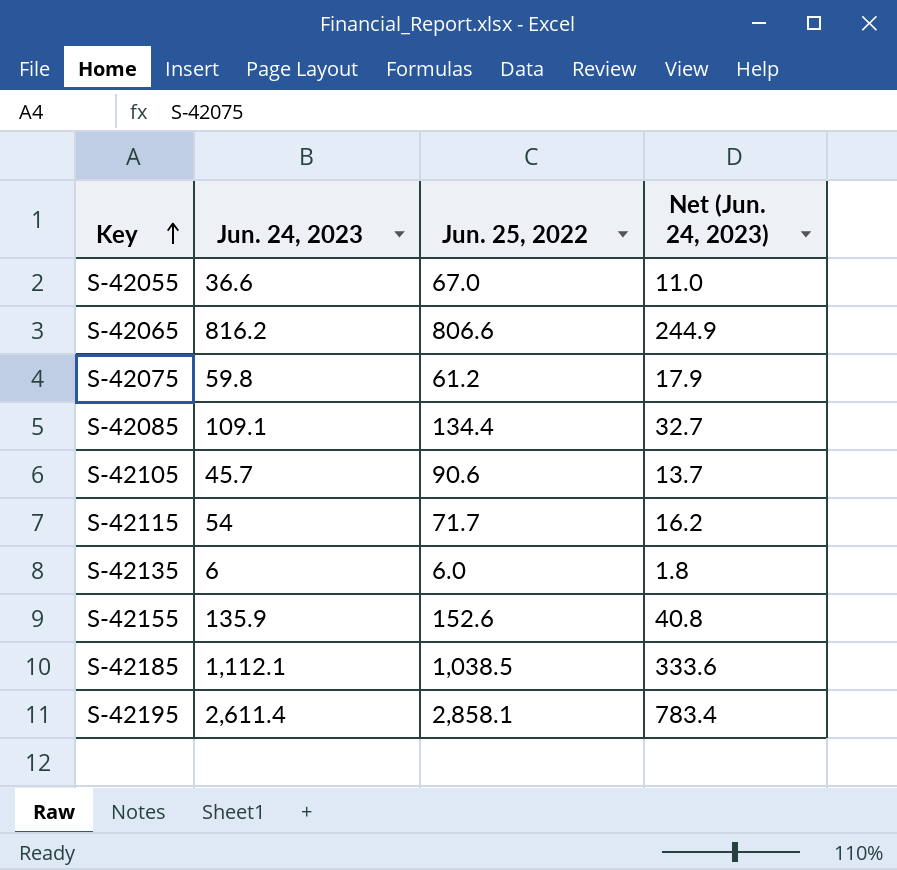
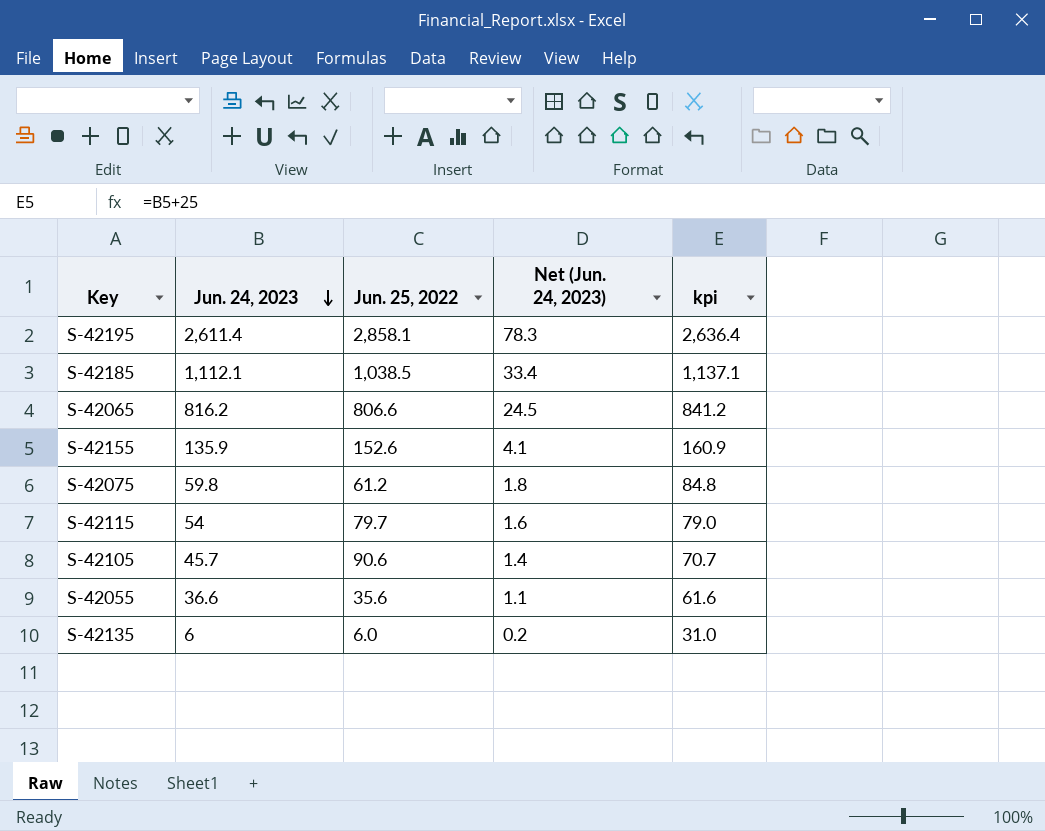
row order: Key ascending -> Jun. 24, 2023 descending
column Net (Jun. 24, 2023) | formula: [Jun. 24, 2023] * 0.3 -> [Jun. 24, 2023] * 0.03
column kpi | formula: none -> [Jun. 24, 2023] + 25
row S-42085: 109.1 | 134.4 | 32.7 -> none
S-42115 | Jun. 25, 2022: 71.7 -> 79.7
S-42055 | Jun. 25, 2022: 67.0 -> 35.6

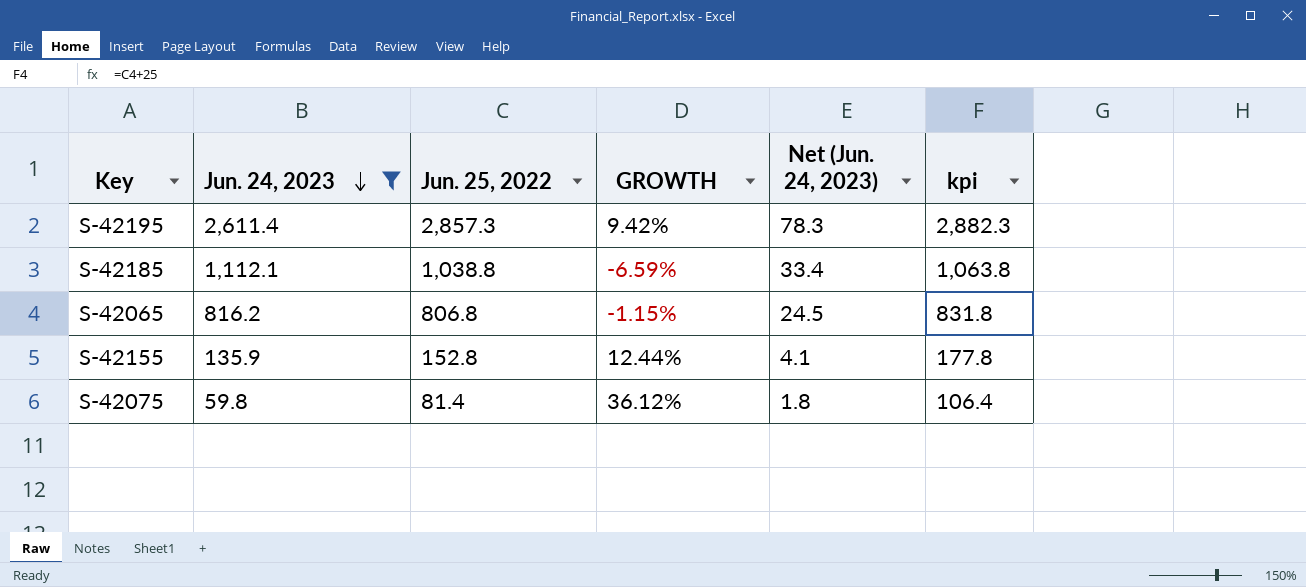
filter: none -> Jun. 24, 2023 >= 59.8
column GROWTH | formula: none -> ([Jun. 25, 2022] - [Jun. 24, 2023]) / [Jun. 24, 2023]
column kpi | formula: [Jun. 24, 2023] + 25 -> [Jun. 25, 2022] + 25
S-42195 | Jun. 25, 2022: 2,858.1 -> 2,857.3
S-42185 | Jun. 25, 2022: 1,038.5 -> 1,038.8
S-42065 | Jun. 25, 2022: 806.6 -> 806.8
S-42155 | Jun. 25, 2022: 152.6 -> 152.8
S-42075 | Jun. 25, 2022: 61.2 -> 81.4

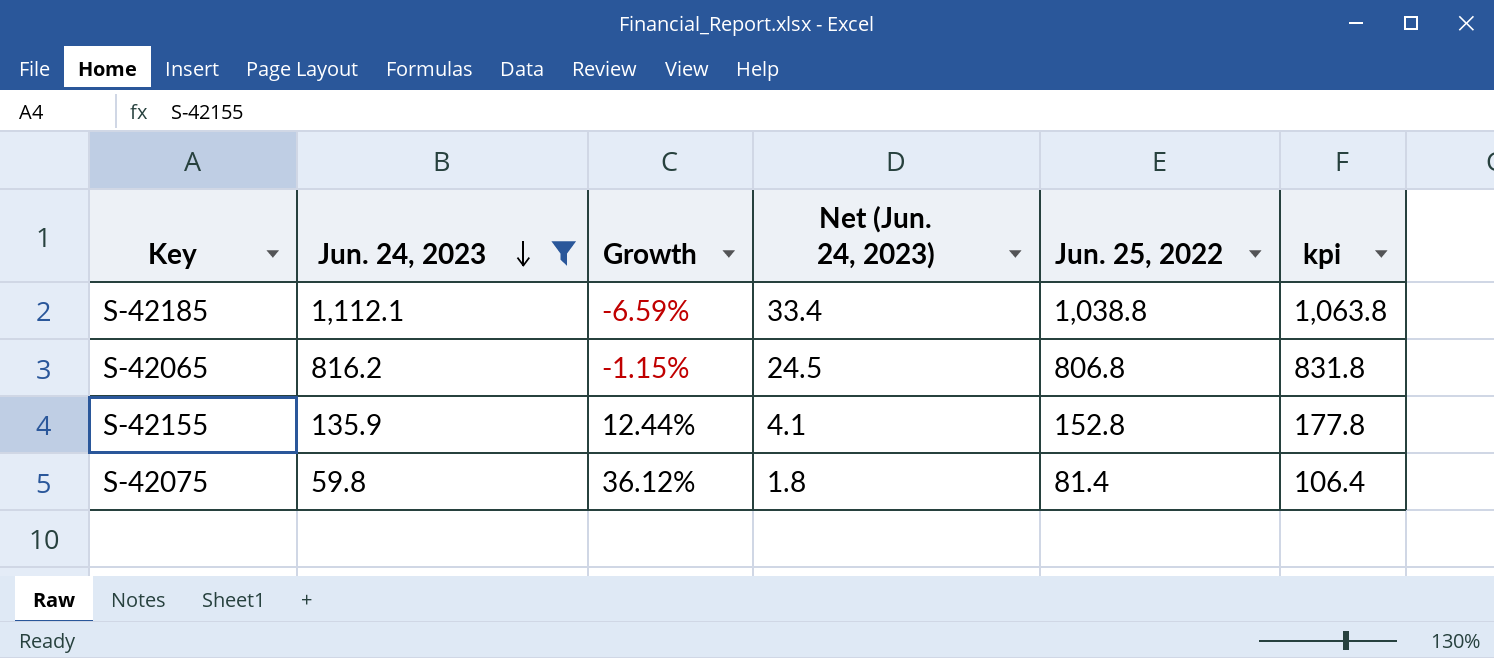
column name: GROWTH -> Growth
column Jun. 25, 2022 | position: 3 -> 5
row S-42195: 2,611.4 | 2,857.3 | 9.42% | 78.3 | 2,882.3 -> none

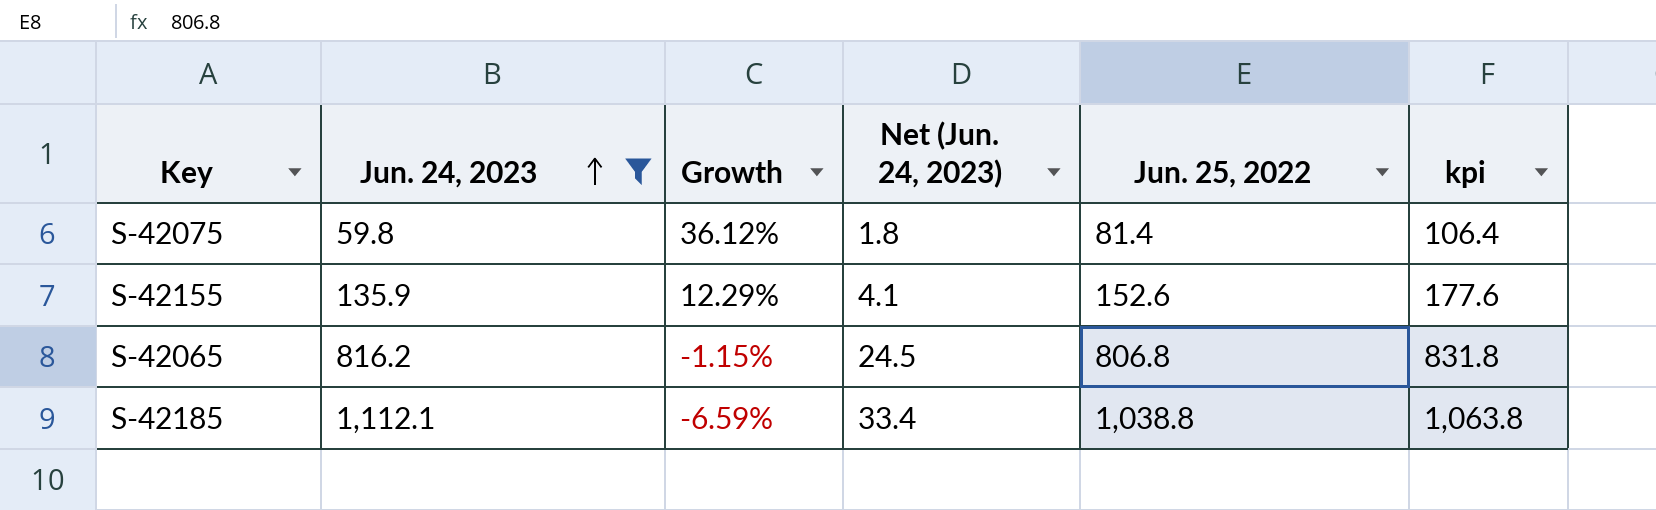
row order: Jun. 24, 2023 descending -> Jun. 24, 2023 ascending
S-42155 | Growth: 12.44% -> 12.29%
S-42155 | Jun. 25, 2022: 152.8 -> 152.6
S-42155 | kpi: 177.8 -> 177.6

